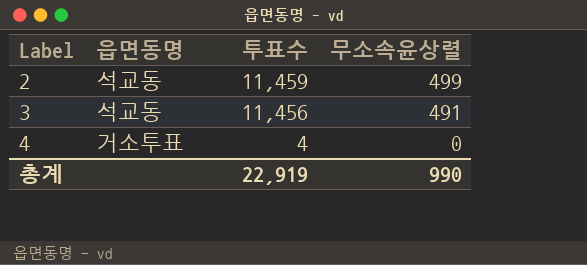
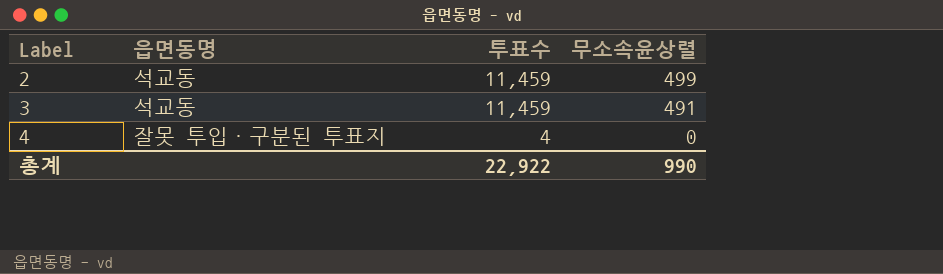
3 | 투표수: 11,456 -> 11,459
4 | 읍면동명: 거소투표 -> 잘못 투입·구분된 투표지
총계 | 투표수: 22,919 -> 22,922

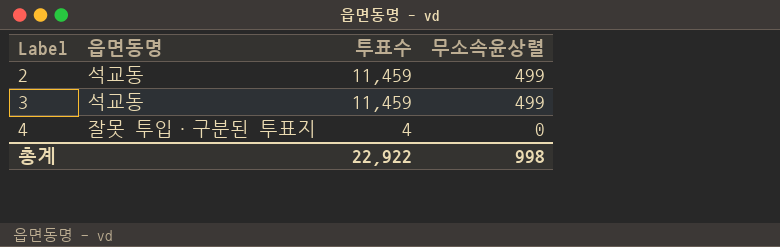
3 | 무소속윤상렬: 491 -> 499
총계 | 무소속윤상렬: 990 -> 998

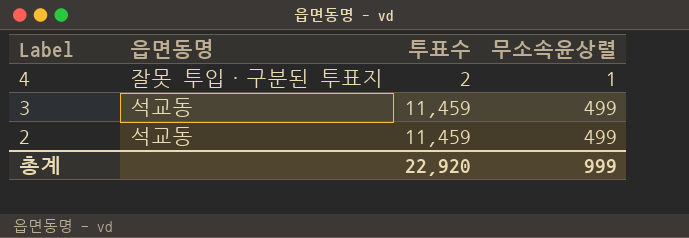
row order: Label ascending -> Label descending
4 | 투표수: 4 -> 2
4 | 무소속윤상렬: 0 -> 1
총계 | 투표수: 22,922 -> 22,920
총계 | 무소속윤상렬: 998 -> 999

